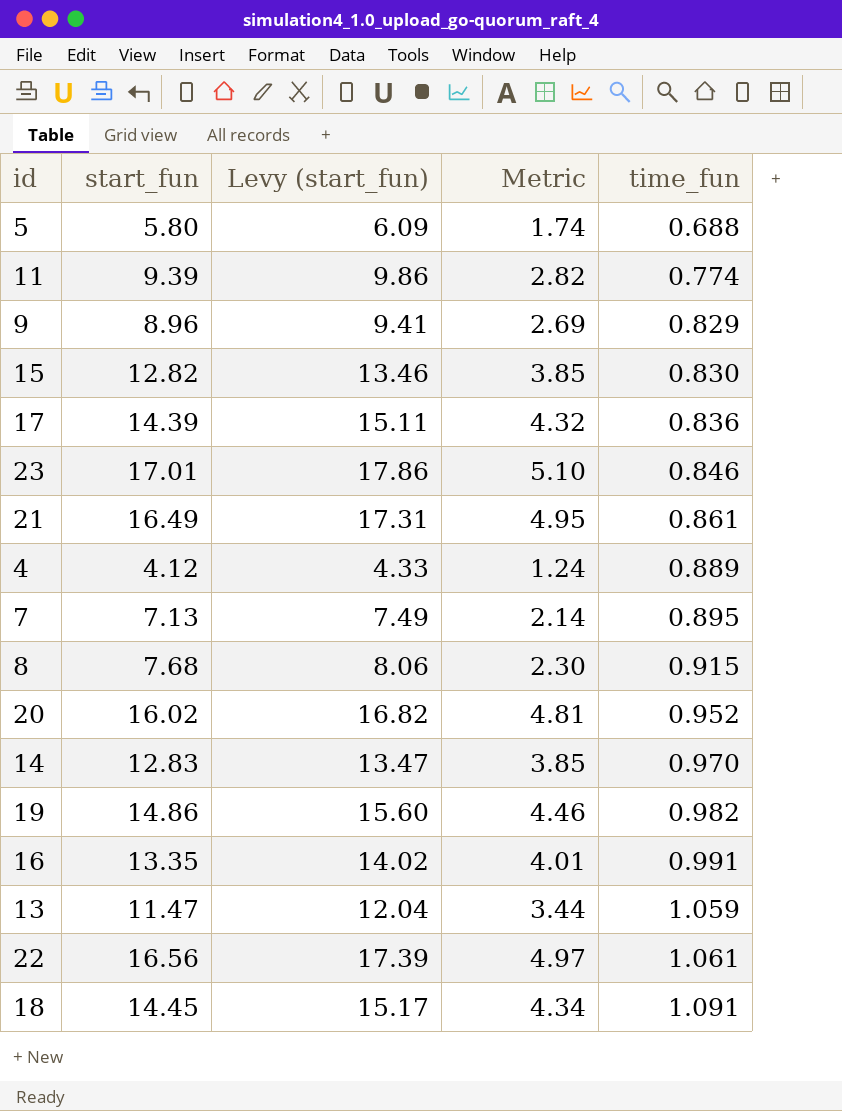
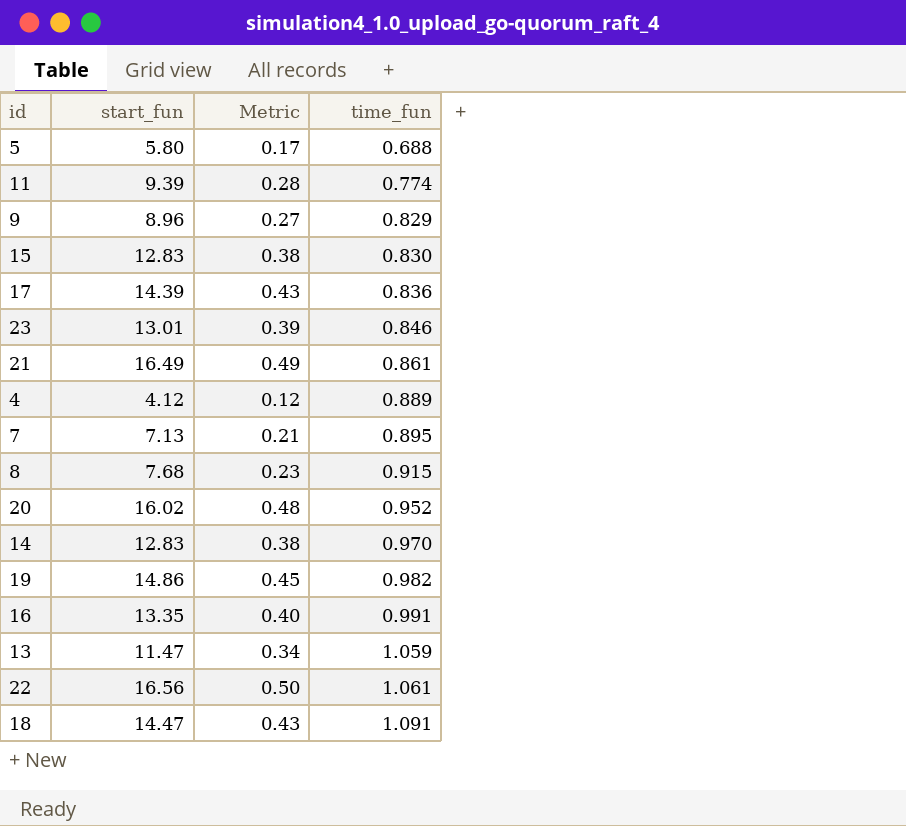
column Levy (start_fun) | formula: [start_fun] * 1.05 -> none
column Metric | formula: [start_fun] * 0.3 -> [start_fun] * 0.03
15 | start_fun: 12.82 -> 12.83
23 | start_fun: 17.01 -> 13.01
18 | start_fun: 14.45 -> 14.47

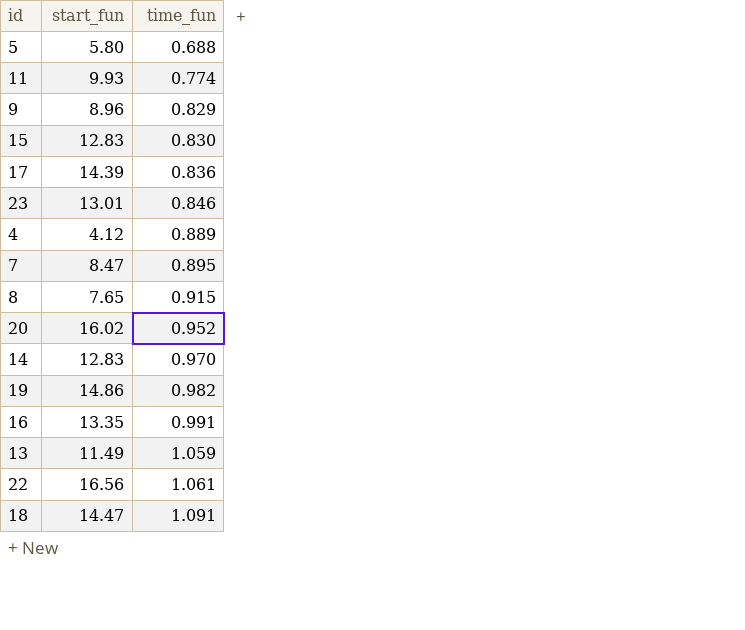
column Metric | formula: [start_fun] * 0.03 -> none
row 21: 16.49 | 0.49 | 0.861 -> none
11 | start_fun: 9.39 -> 9.93
7 | start_fun: 7.13 -> 8.47
8 | start_fun: 7.68 -> 7.65
13 | start_fun: 11.47 -> 11.49

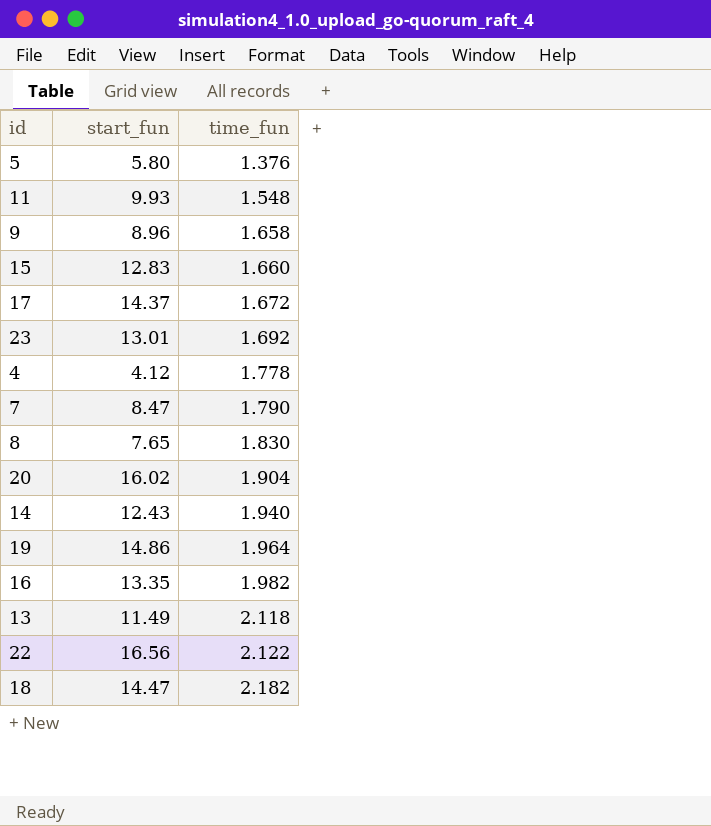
5 | time_fun: 0.688 -> 1.376
11 | time_fun: 0.774 -> 1.548
9 | time_fun: 0.829 -> 1.658
15 | time_fun: 0.830 -> 1.660
17 | start_fun: 14.39 -> 14.37
17 | time_fun: 0.836 -> 1.672
23 | time_fun: 0.846 -> 1.692
4 | time_fun: 0.889 -> 1.778
7 | time_fun: 0.895 -> 1.790
8 | time_fun: 0.915 -> 1.830
20 | time_fun: 0.952 -> 1.904
14 | start_fun: 12.83 -> 12.43
14 | time_fun: 0.970 -> 1.940
19 | time_fun: 0.982 -> 1.964
16 | time_fun: 0.991 -> 1.982
13 | time_fun: 1.059 -> 2.118
22 | time_fun: 1.061 -> 2.122
18 | time_fun: 1.091 -> 2.182

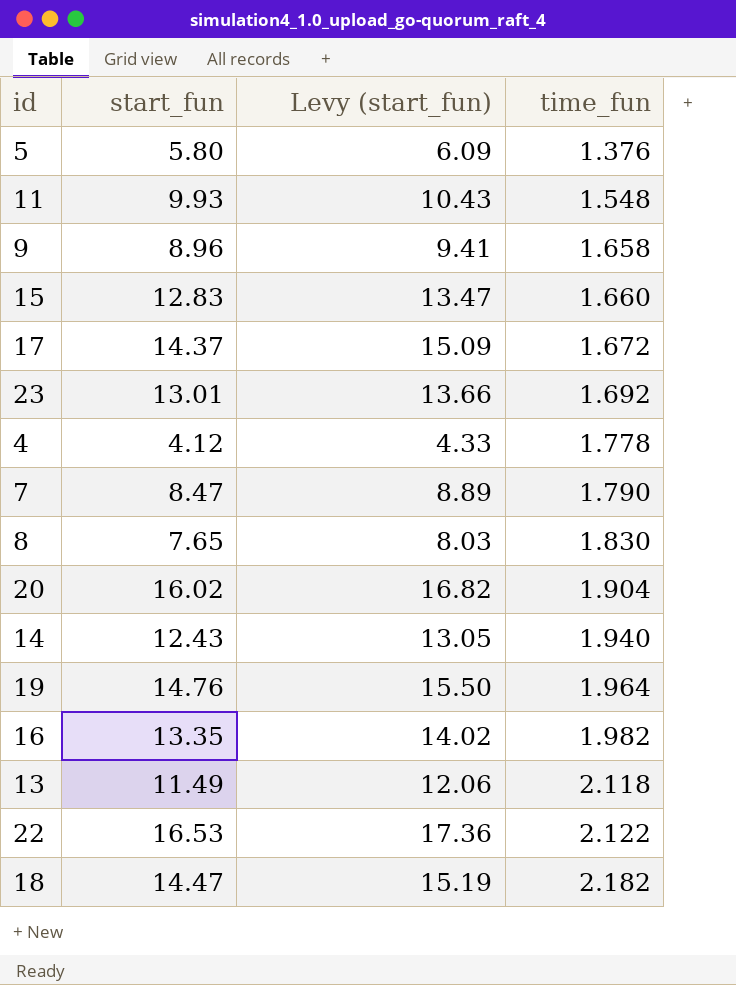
column Levy (start_fun) | formula: none -> [start_fun] * 1.05
19 | start_fun: 14.86 -> 14.76
22 | start_fun: 16.56 -> 16.53

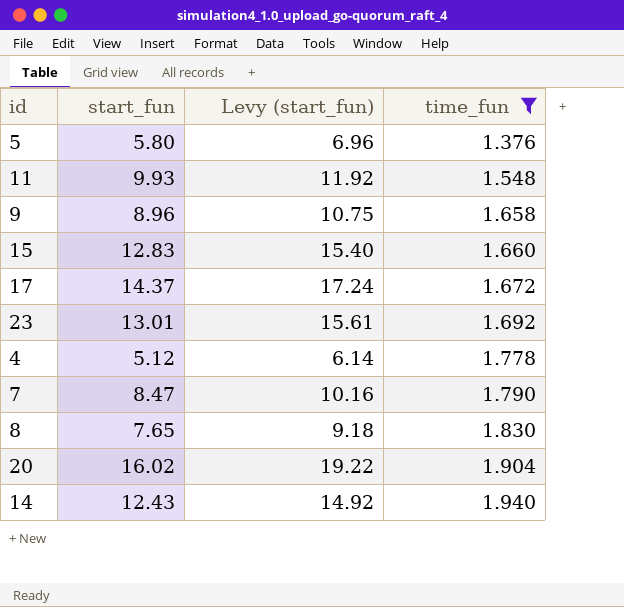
filter: none -> time_fun <= 1.940
column Levy (start_fun) | formula: [start_fun] * 1.05 -> [start_fun] * 1.2
4 | start_fun: 4.12 -> 5.12

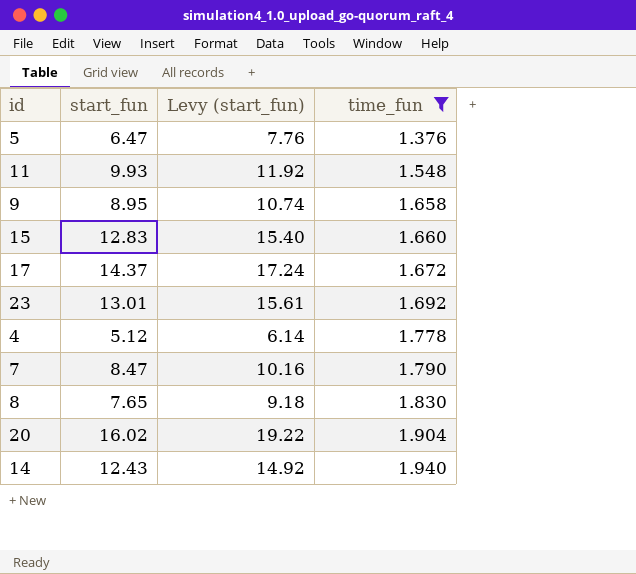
5 | start_fun: 5.80 -> 6.47
5 | Levy (start_fun): 6.96 -> 7.76
9 | start_fun: 8.96 -> 8.95
9 | Levy (start_fun): 10.75 -> 10.74

